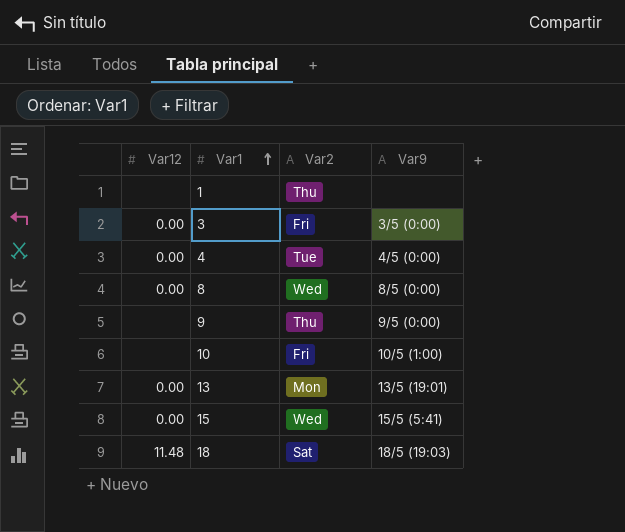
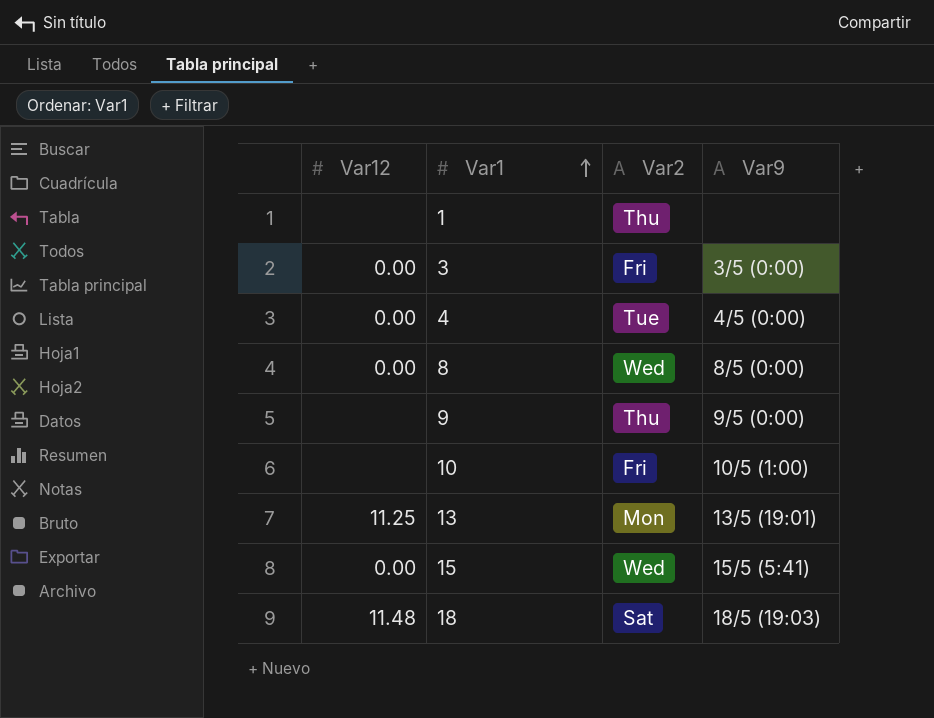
13 | Var12: 0.00 -> 11.25

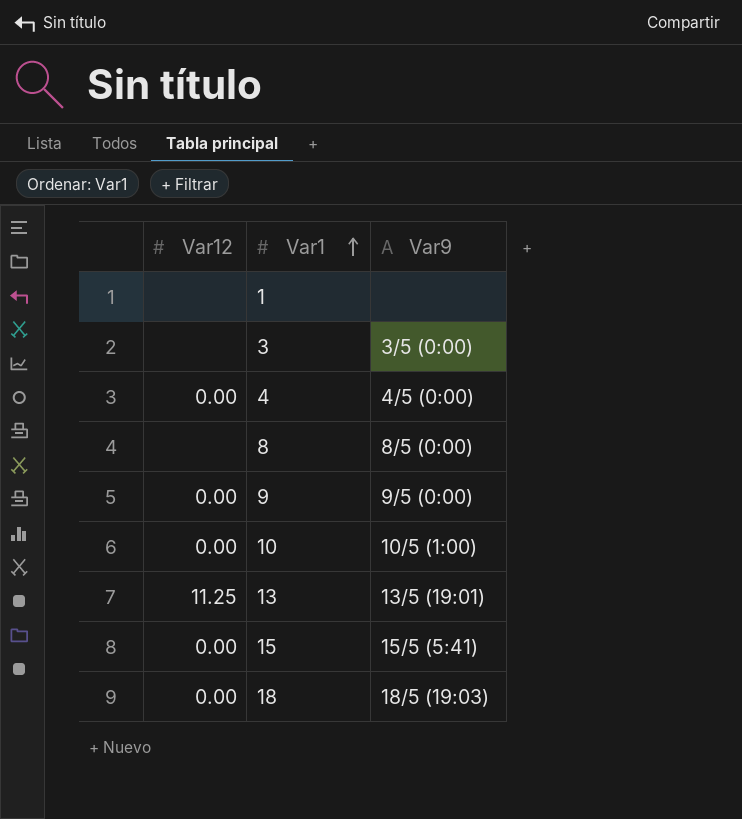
column Var2 | position: 3 -> none
3 | Var12: 0.00 -> none
8 | Var12: 0.00 -> none
9 | Var12: none -> 0.00
10 | Var12: none -> 0.00
18 | Var12: 11.48 -> 0.00

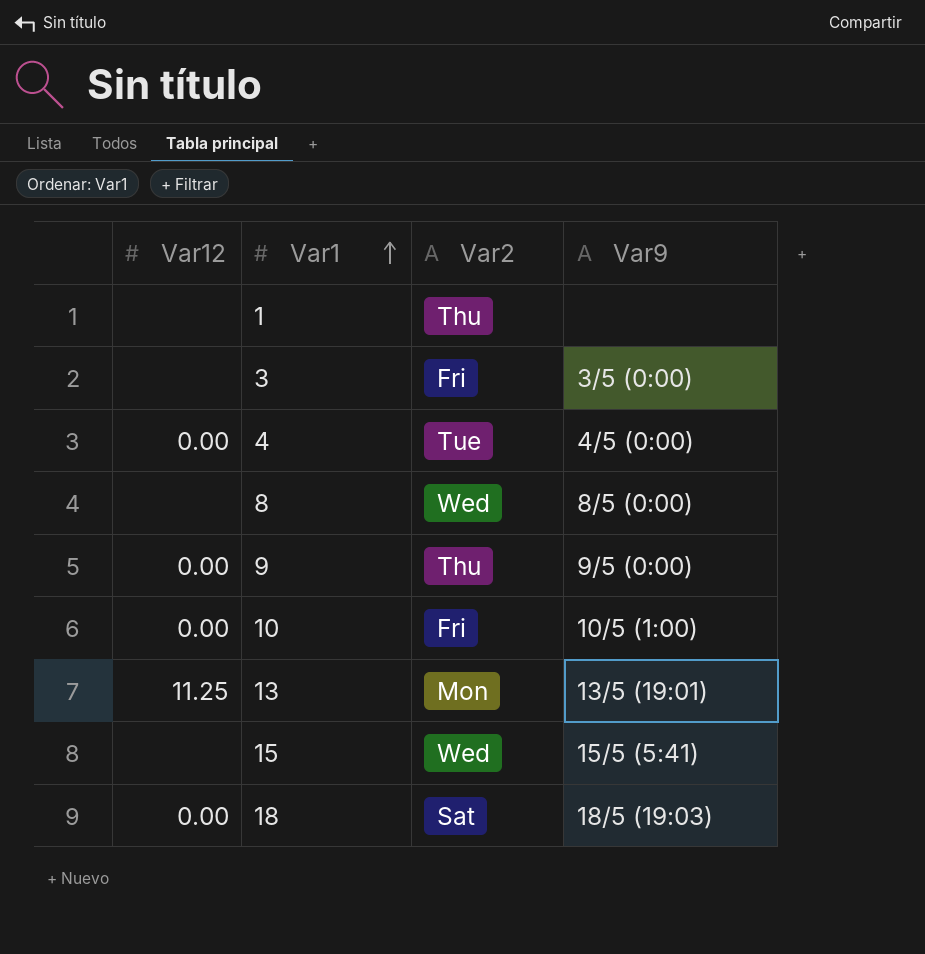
column Var2 | position: none -> 3
15 | Var12: 0.00 -> none

